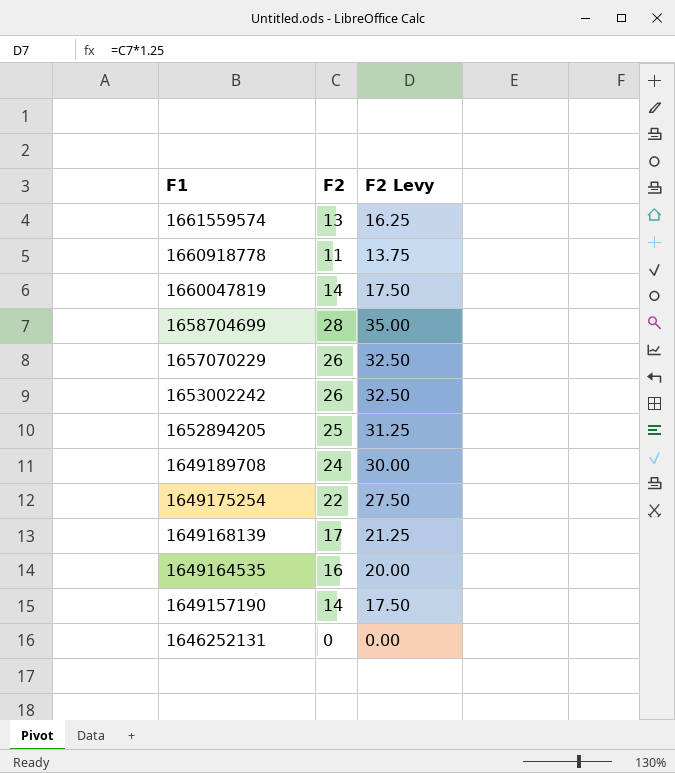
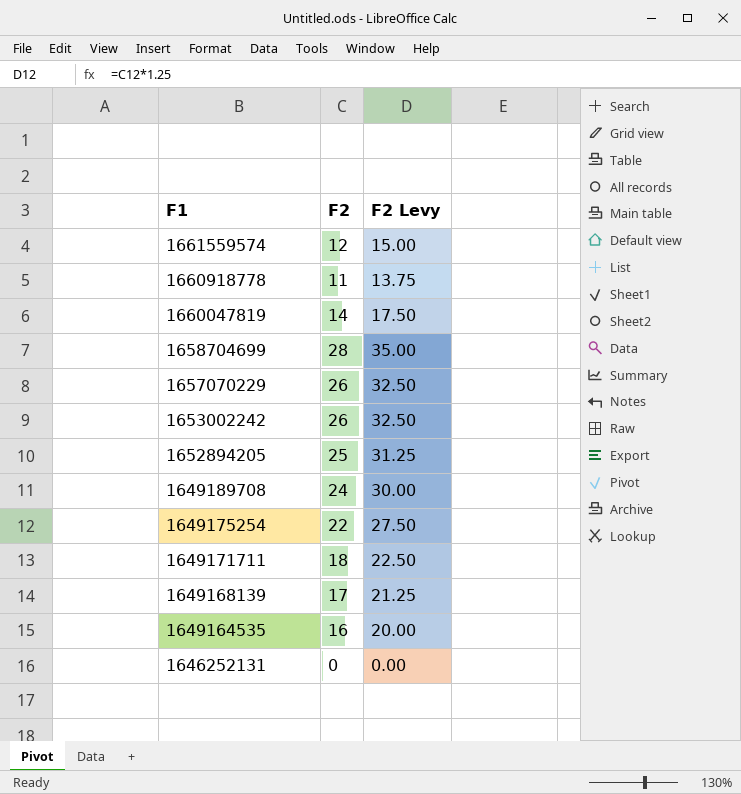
row 1649157190: 14 | 17.50 -> none
1661559574 | F2: 13 -> 12
1661559574 | F2 Levy: 16.25 -> 15.00
row 1649171711: none -> 18 | 22.50

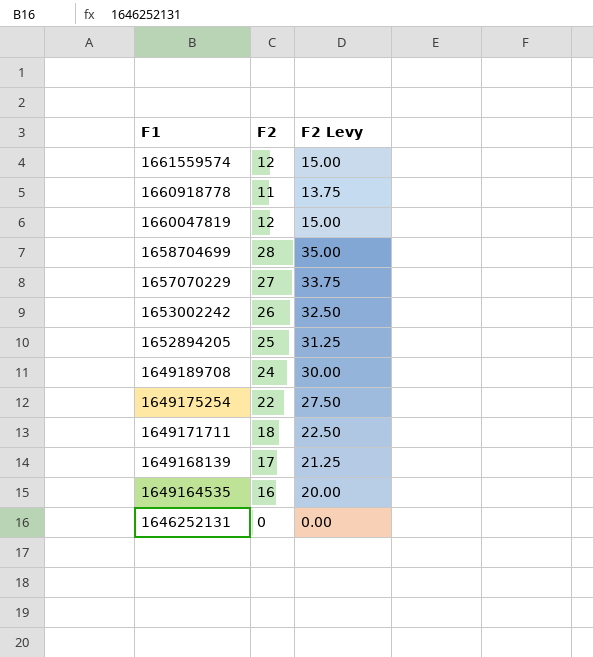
1660047819 | F2: 14 -> 12
1660047819 | F2 Levy: 17.50 -> 15.00
1657070229 | F2: 26 -> 27
1657070229 | F2 Levy: 32.50 -> 33.75

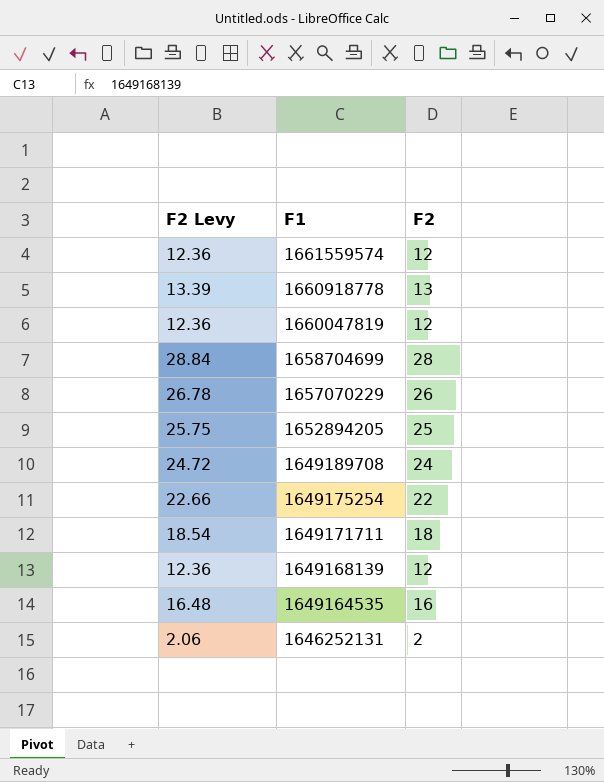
column F2 Levy | formula: [F2] * 1.25 -> [F2] * 1.03
column F2 Levy | position: 3 -> 1
row 1653002242: 26 | 32.50 -> none
1660918778 | F2: 11 -> 13
1657070229 | F2: 27 -> 26
1649168139 | F2: 17 -> 12
1646252131 | F2: 0 -> 2

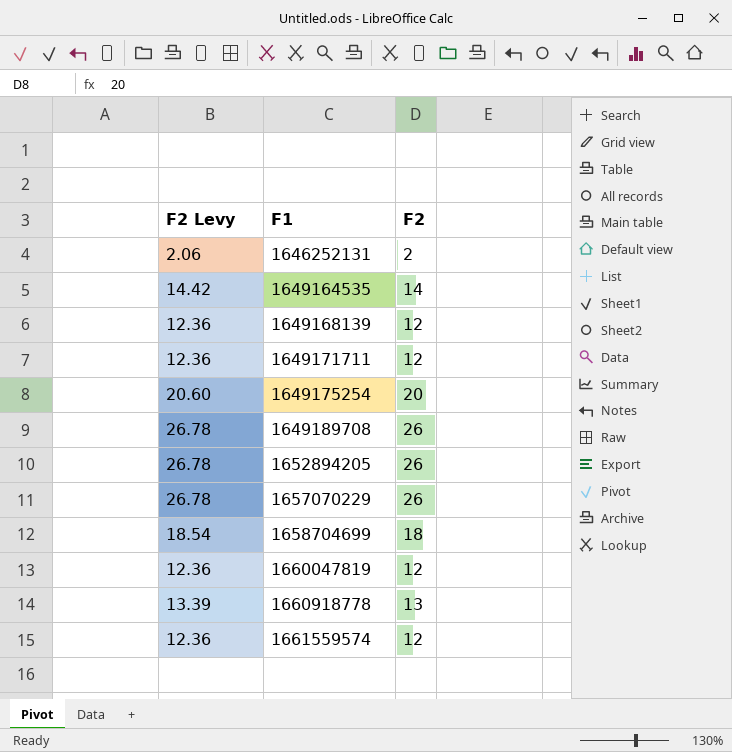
row order: F1 descending -> F1 ascending
1649164535 | F2 Levy: 16.48 -> 14.42
1649164535 | F2: 16 -> 14
1649171711 | F2 Levy: 18.54 -> 12.36
1649171711 | F2: 18 -> 12
1649175254 | F2 Levy: 22.66 -> 20.60
1649175254 | F2: 22 -> 20
1649189708 | F2 Levy: 24.72 -> 26.78
1649189708 | F2: 24 -> 26
1652894205 | F2 Levy: 25.75 -> 26.78
1652894205 | F2: 25 -> 26
1658704699 | F2 Levy: 28.84 -> 18.54
1658704699 | F2: 28 -> 18

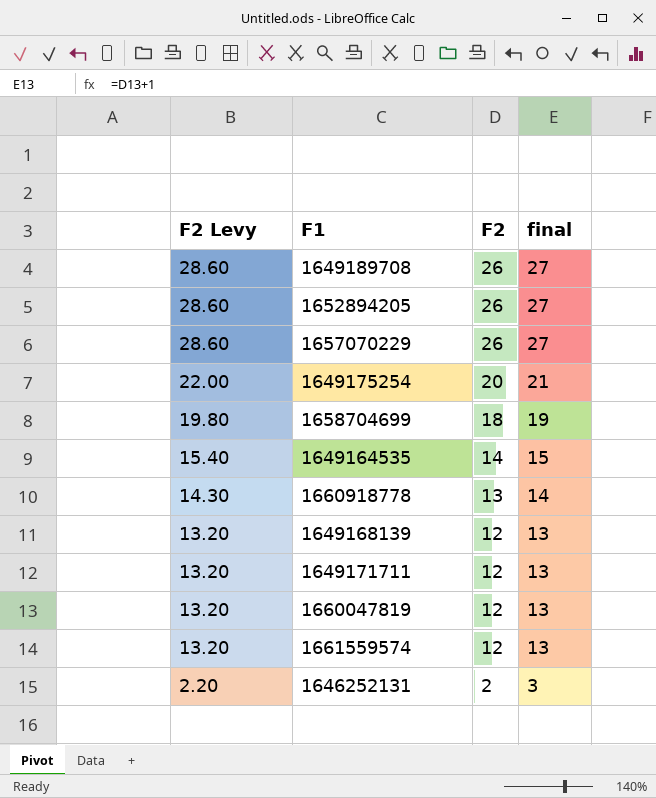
row order: F1 ascending -> F2 Levy descending
column F2 Levy | formula: [F2] * 1.03 -> [F2] * 1.1
column final | formula: none -> [F2] + 1

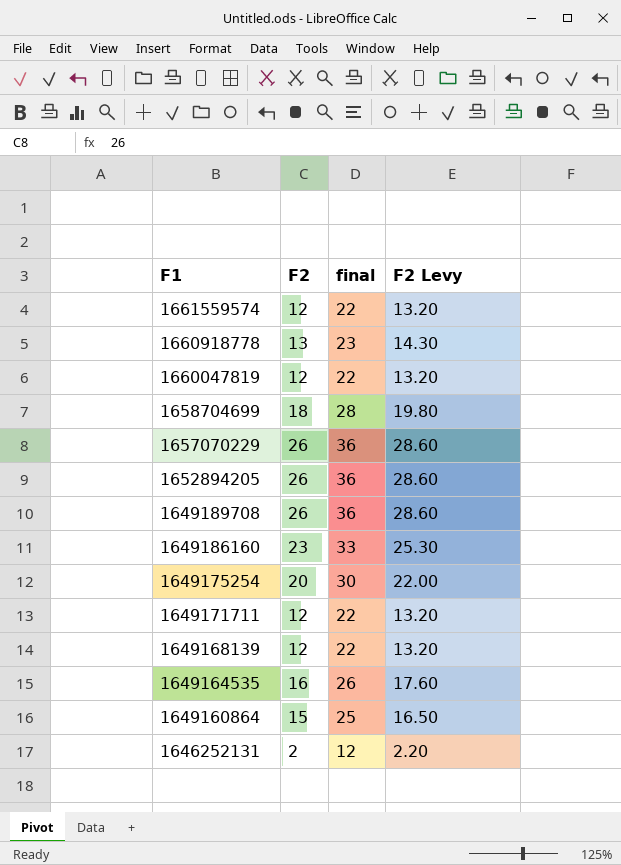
row order: F2 Levy descending -> F1 descending
column final | formula: [F2] + 1 -> [F2] + 10
column F2 Levy | position: 1 -> 4
row 1649186160: none -> 23 | 33 | 25.30
1649164535 | F2: 14 -> 16
1649164535 | F2 Levy: 15.40 -> 17.60
row 1649160864: none -> 15 | 25 | 16.50

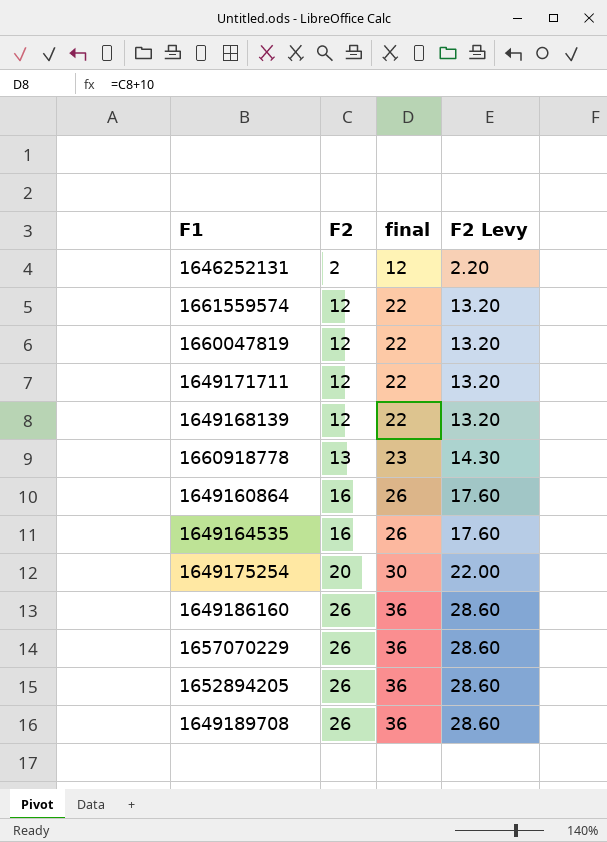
row order: F1 descending -> F2 ascending
row 1658704699: 18 | 28 | 19.80 -> none
1649160864 | F2: 15 -> 16
1649160864 | final: 25 -> 26
1649160864 | F2 Levy: 16.50 -> 17.60
1649186160 | F2: 23 -> 26
1649186160 | final: 33 -> 36
1649186160 | F2 Levy: 25.30 -> 28.60

